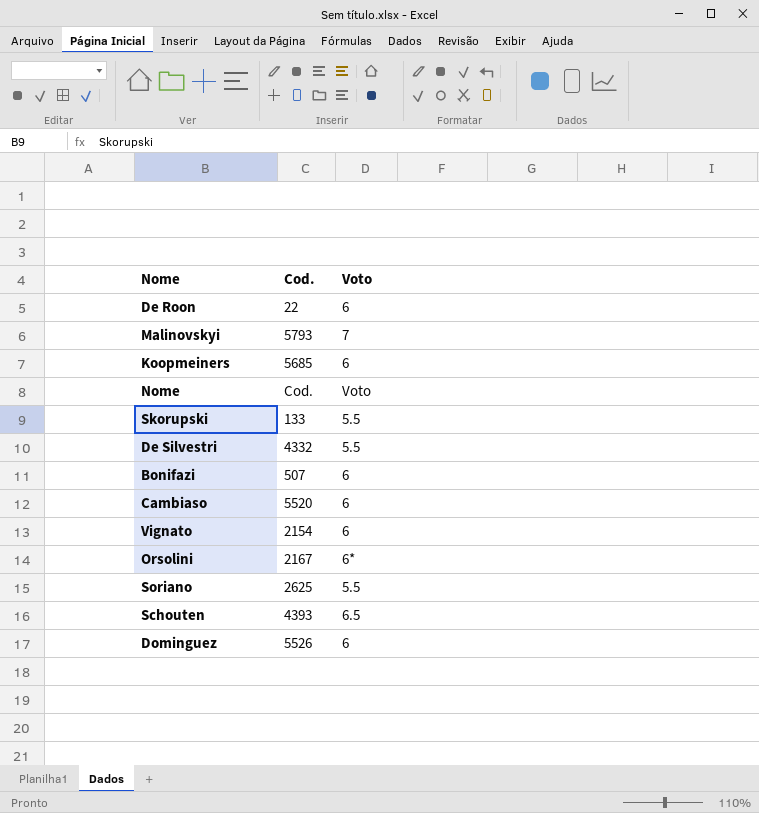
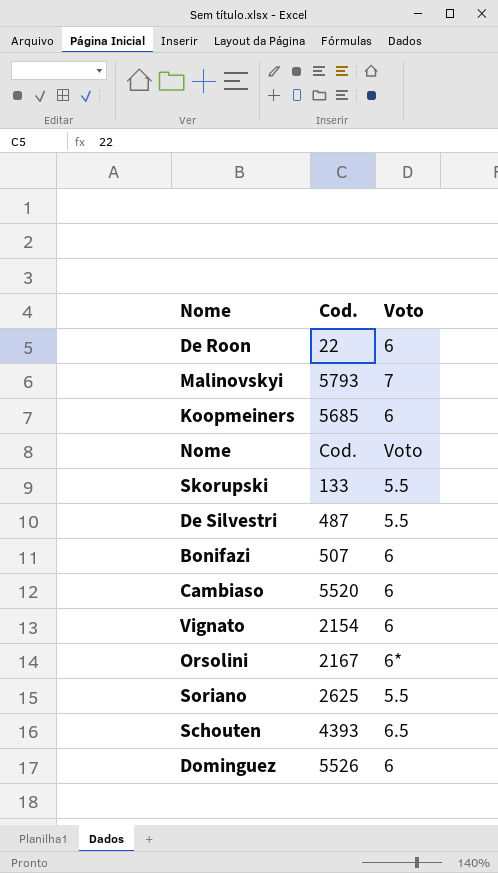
De Silvestri | Cod.: 4332 -> 487

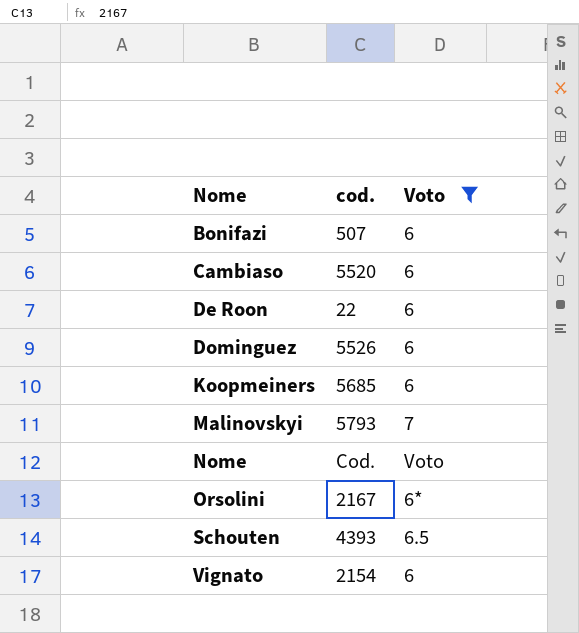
filter: none -> Voto != 5.5
row order: none -> Nome ascending
column name: Cod. -> cod.

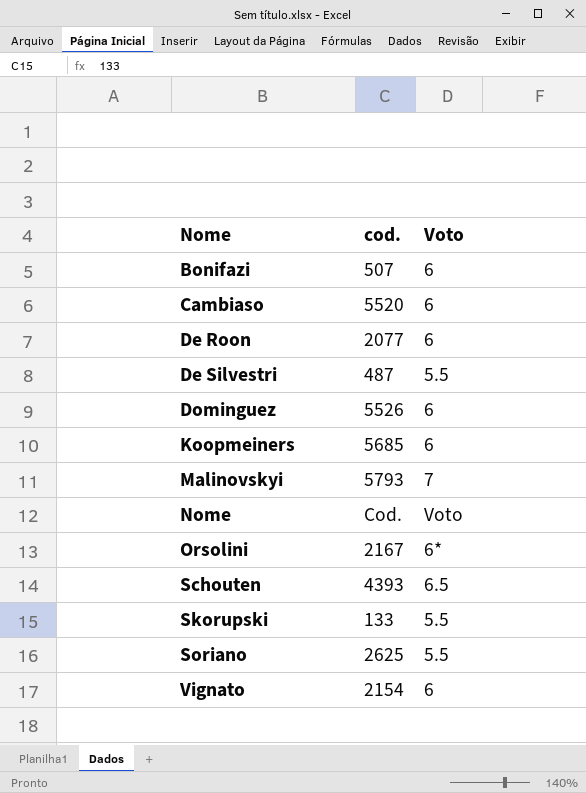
filter: Voto != 5.5 -> none
De Roon | cod.: 22 -> 2077

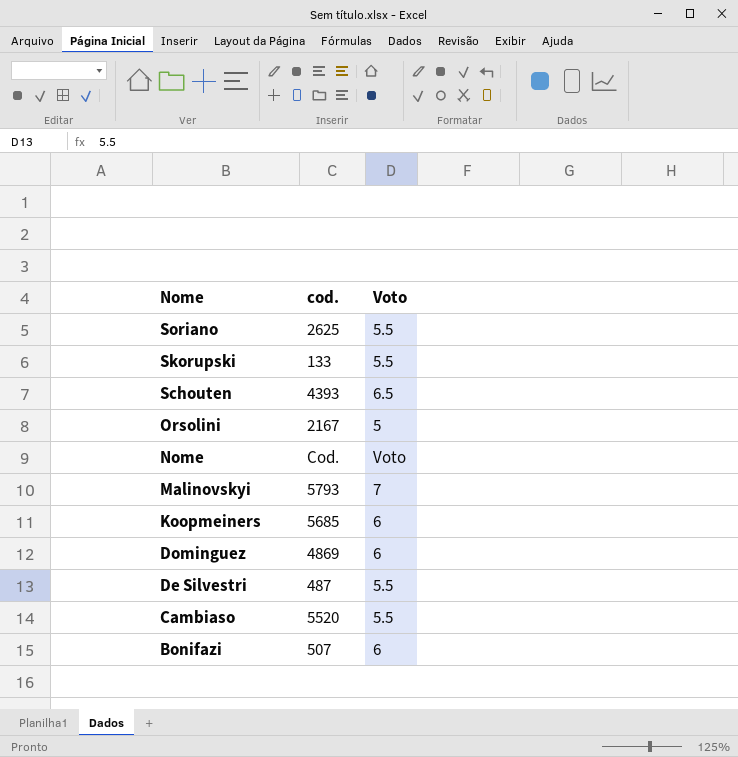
row order: Nome ascending -> Nome descending
row De Roon: 2077 | 6 -> none
row Vignato: 2154 | 6 -> none
Orsolini | Voto: 6* -> 5
Dominguez | cod.: 5526 -> 4869
Cambiaso | Voto: 6 -> 5.5

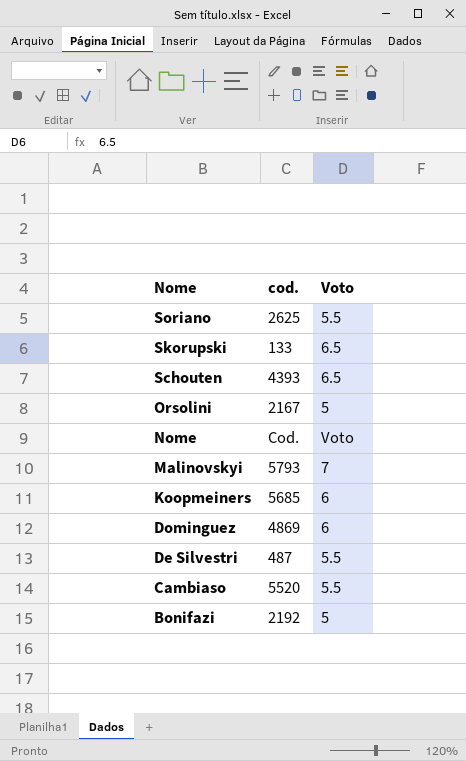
Skorupski | Voto: 5.5 -> 6.5
Bonifazi | cod.: 507 -> 2192
Bonifazi | Voto: 6 -> 5

